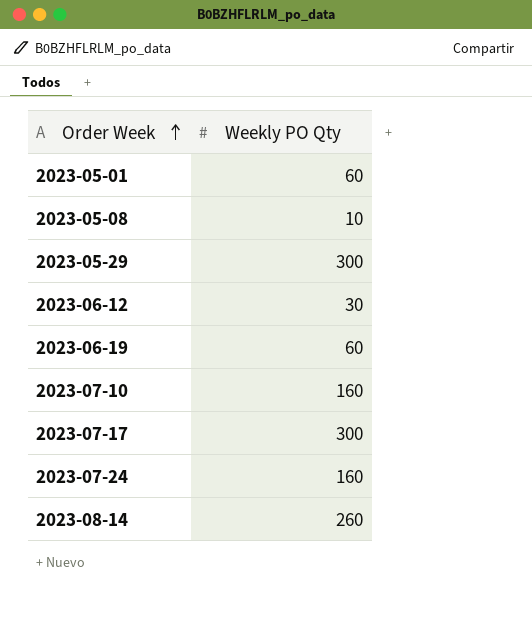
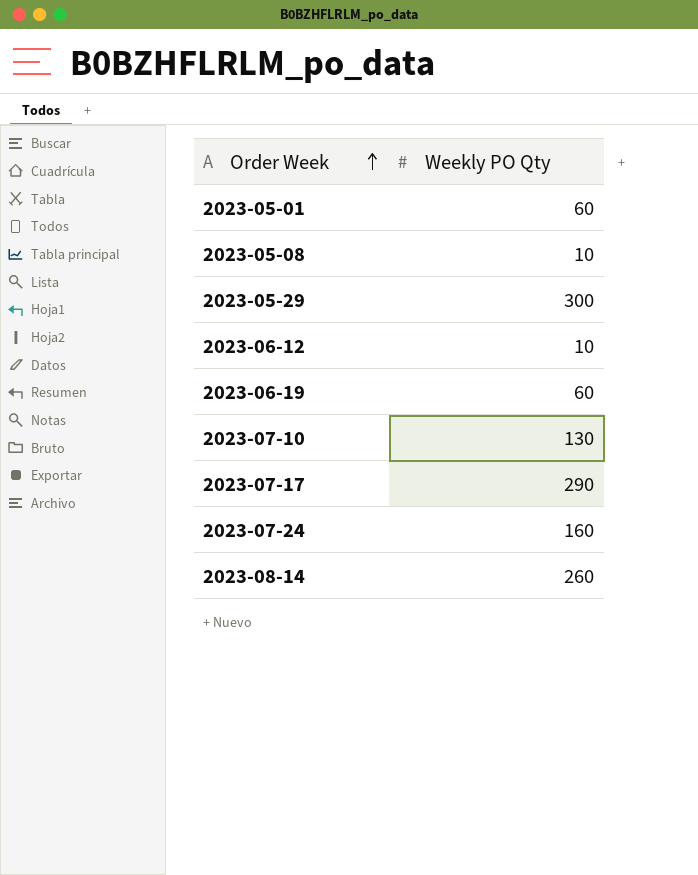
2023-06-12 | Weekly PO Qty: 30 -> 10
2023-07-10 | Weekly PO Qty: 160 -> 130
2023-07-17 | Weekly PO Qty: 300 -> 290

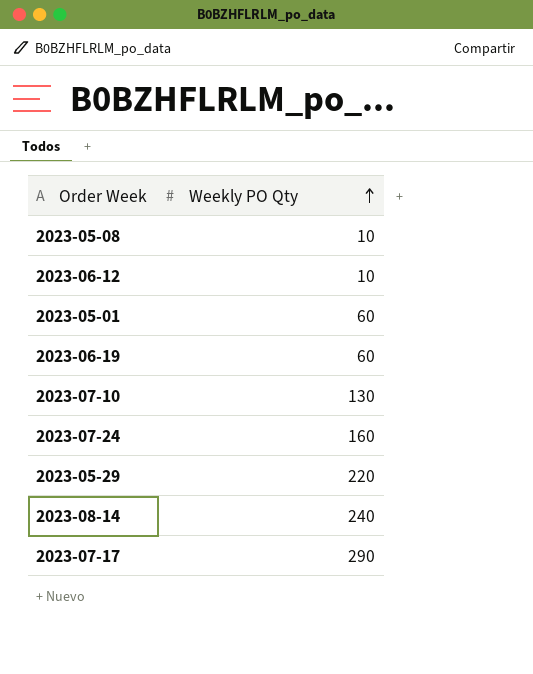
row order: Order Week ascending -> Weekly PO Qty ascending
2023-05-29 | Weekly PO Qty: 300 -> 220
2023-08-14 | Weekly PO Qty: 260 -> 240

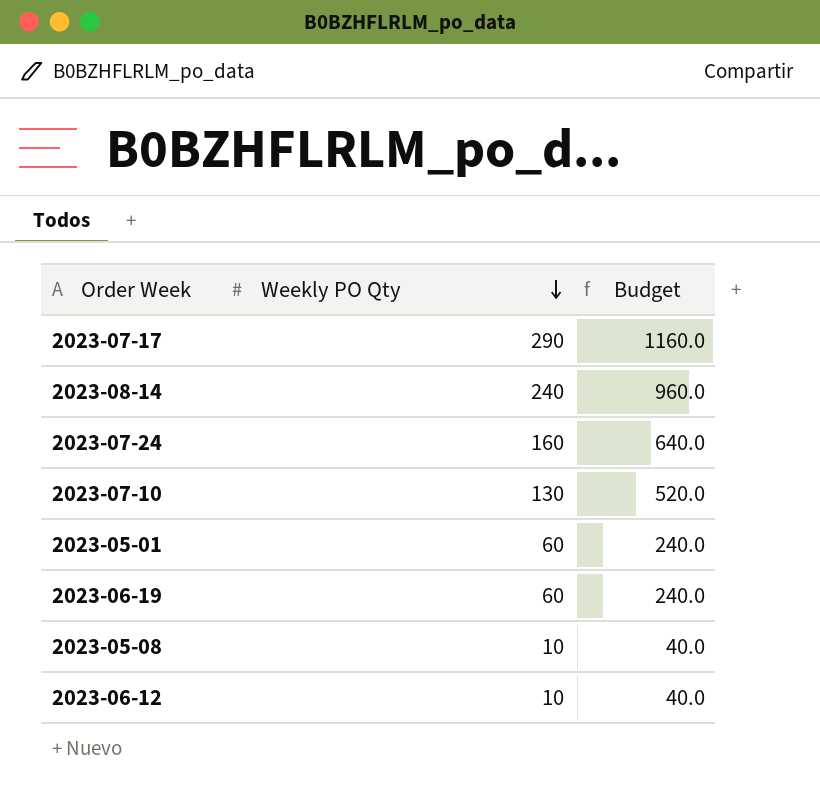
row order: Weekly PO Qty ascending -> Weekly PO Qty descending
column Budget | formula: none -> [Weekly PO Qty] * 4
row 2023-05-29: 220 -> none

